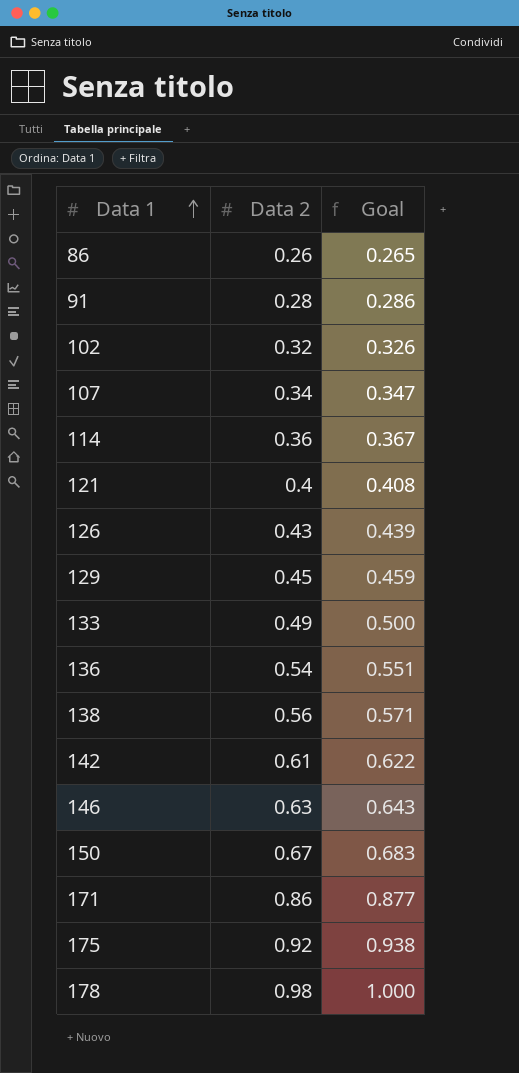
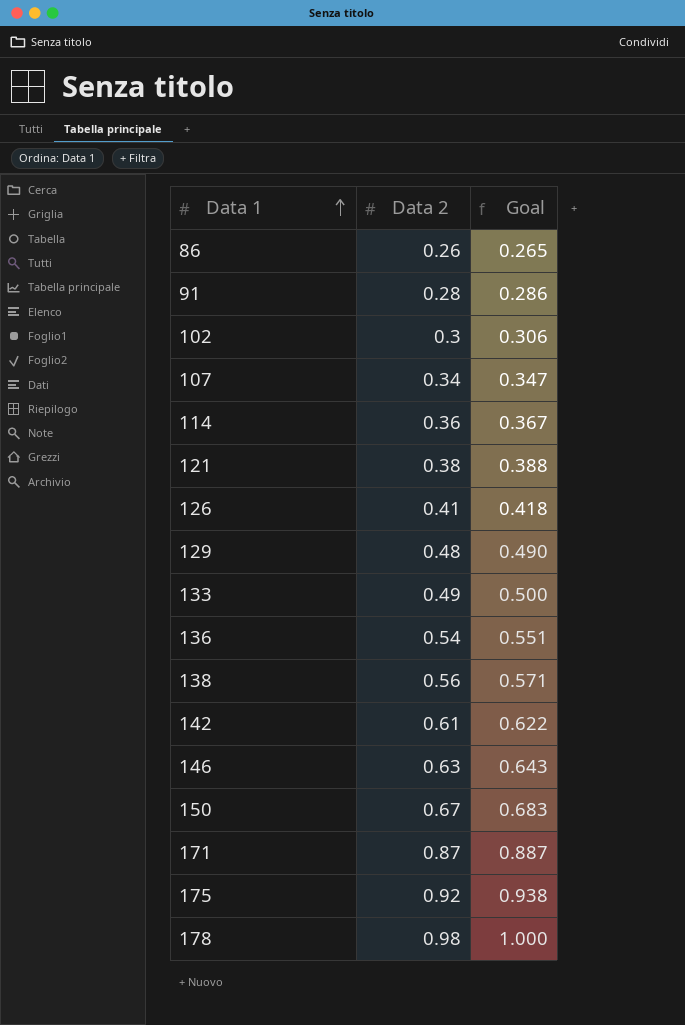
102 | Data 2: 0.32 -> 0.3
102 | Goal: 0.326 -> 0.306
121 | Data 2: 0.4 -> 0.38
121 | Goal: 0.408 -> 0.388
126 | Data 2: 0.43 -> 0.41
126 | Goal: 0.439 -> 0.418
129 | Data 2: 0.45 -> 0.48
129 | Goal: 0.459 -> 0.490
171 | Data 2: 0.86 -> 0.87
171 | Goal: 0.877 -> 0.887

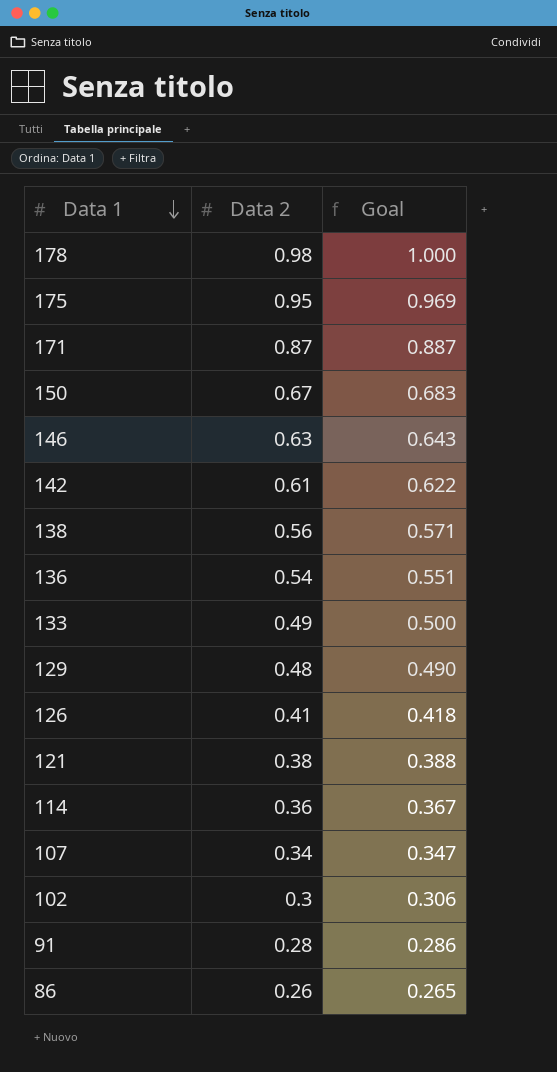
row order: Data 1 ascending -> Data 1 descending
175 | Data 2: 0.92 -> 0.95
175 | Goal: 0.938 -> 0.969

